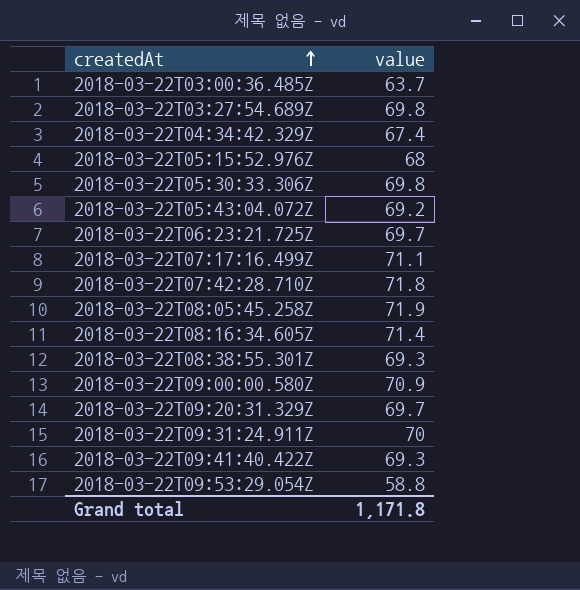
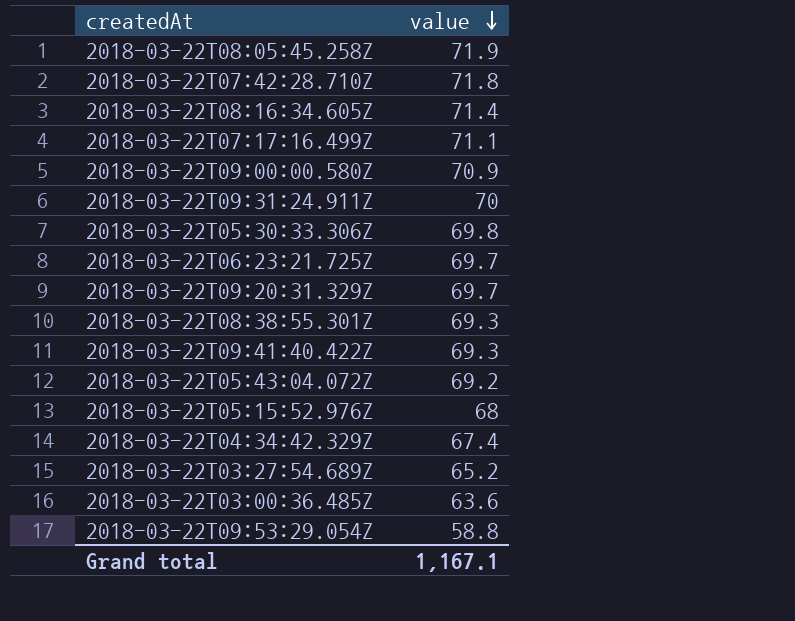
row order: createdAt ascending -> value descending
2018-03-22T03:27:54.689Z | value: 69.8 -> 65.2
2018-03-22T03:00:36.485Z | value: 63.7 -> 63.6
Grand total | value: 1,171.8 -> 1,167.1

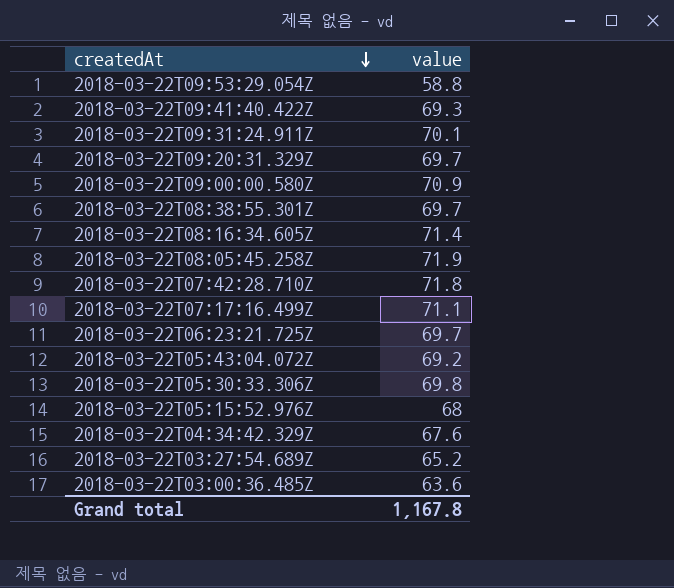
row order: value descending -> createdAt descending
2018-03-22T09:31:24.911Z | value: 70 -> 70.1
2018-03-22T08:38:55.301Z | value: 69.3 -> 69.7
2018-03-22T04:34:42.329Z | value: 67.4 -> 67.6
Grand total | value: 1,167.1 -> 1,167.8

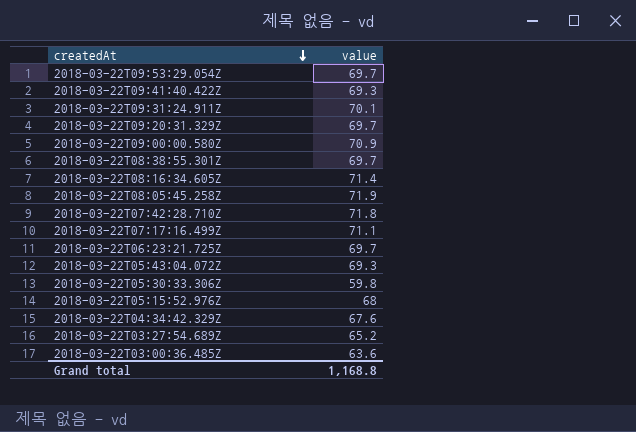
2018-03-22T09:53:29.054Z | value: 58.8 -> 69.7
2018-03-22T05:43:04.072Z | value: 69.2 -> 69.3
2018-03-22T05:30:33.306Z | value: 69.8 -> 59.8
Grand total | value: 1,167.8 -> 1,168.8

